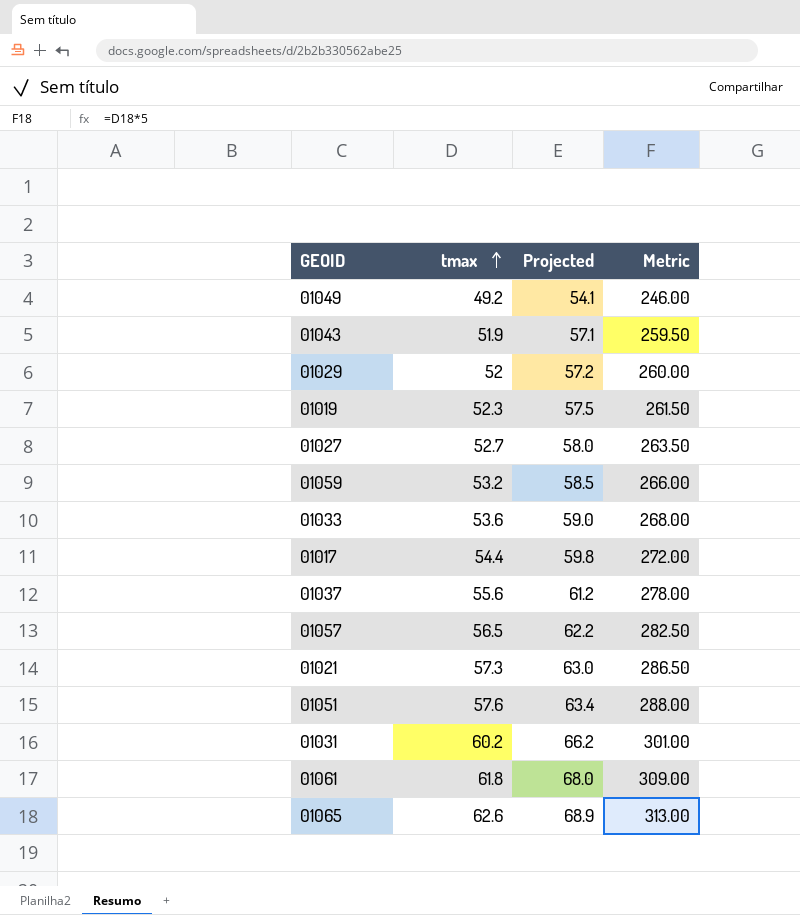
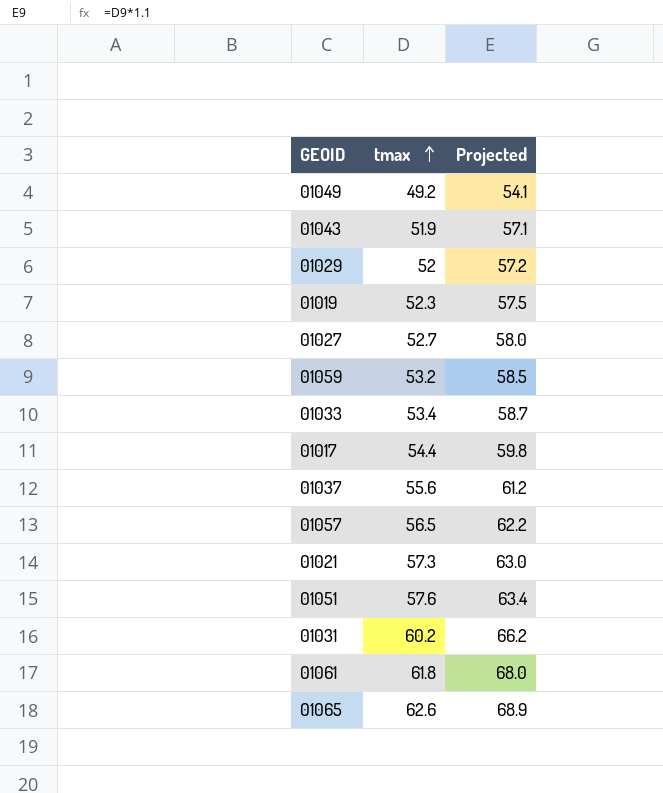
column Metric | formula: [tmax] * 5 -> none
01033 | tmax: 53.6 -> 53.4
01033 | Projected: 59.0 -> 58.7

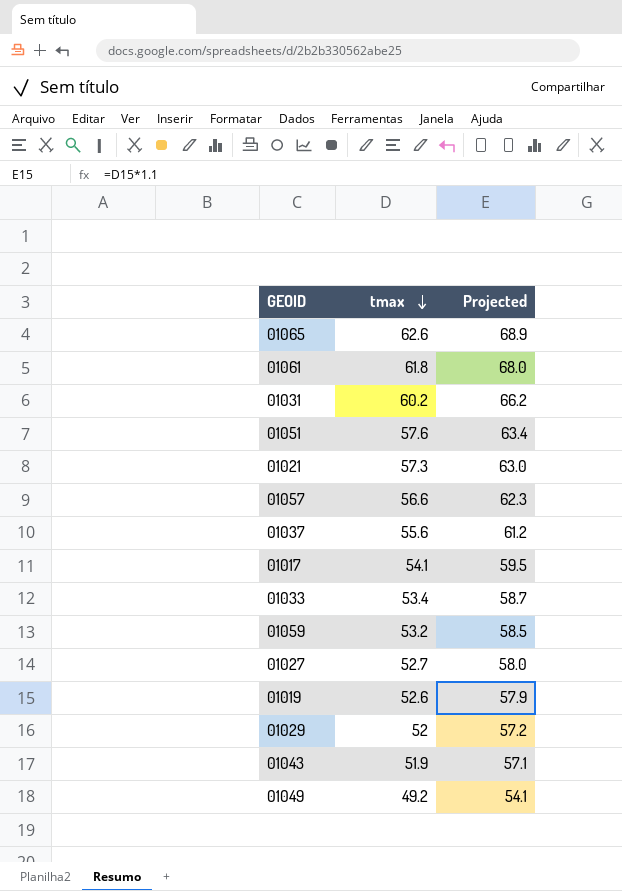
row order: tmax ascending -> tmax descending
01057 | tmax: 56.5 -> 56.6
01057 | Projected: 62.2 -> 62.3
01017 | tmax: 54.4 -> 54.1
01017 | Projected: 59.8 -> 59.5
01019 | tmax: 52.3 -> 52.6
01019 | Projected: 57.5 -> 57.9

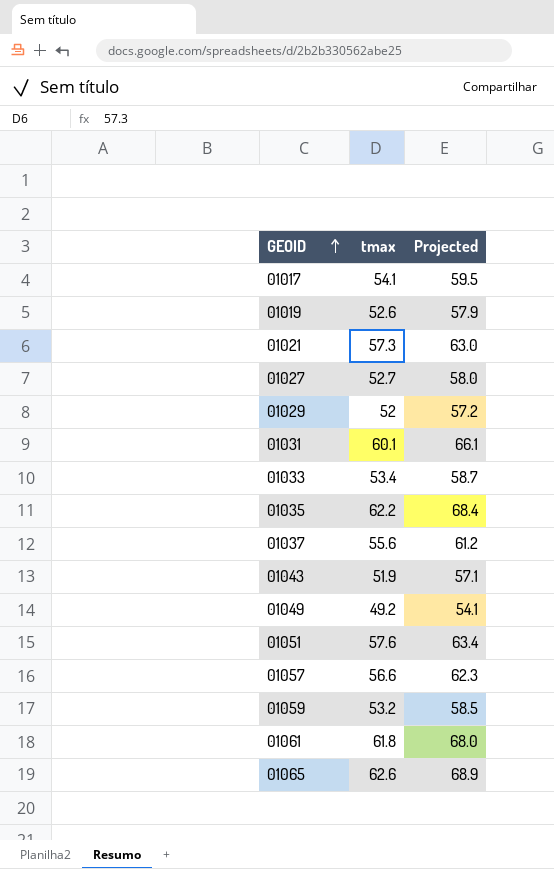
row order: tmax descending -> GEOID ascending
01031 | tmax: 60.2 -> 60.1
01031 | Projected: 66.2 -> 66.1
row 01035: none -> 62.2 | 68.4

